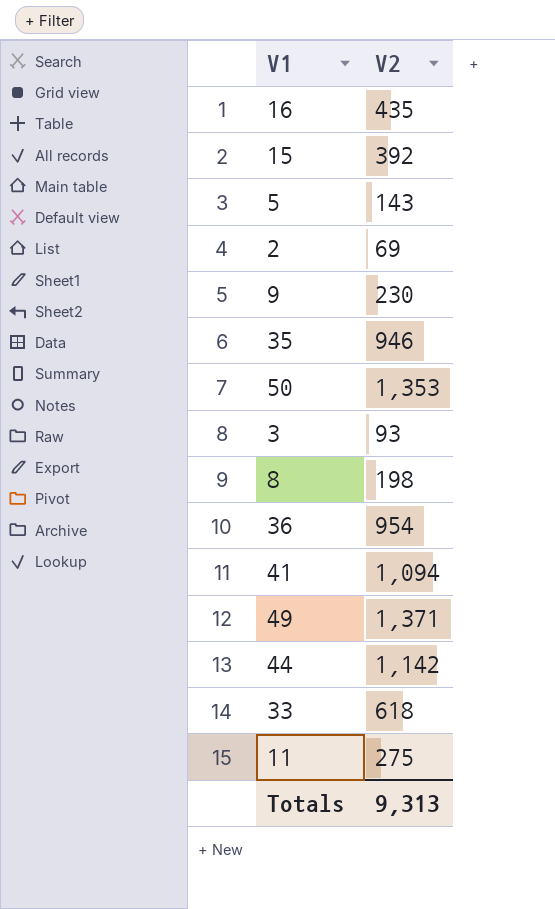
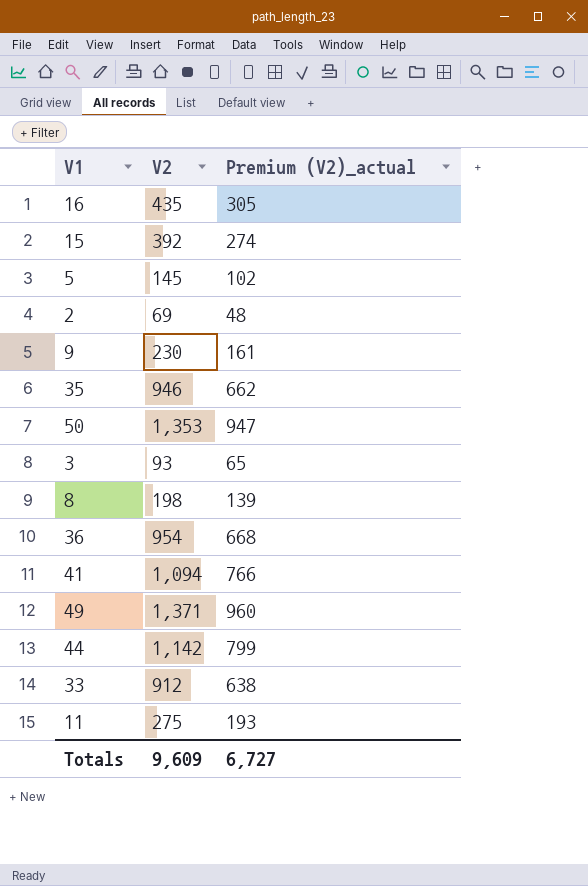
column Premium (V2)_actual | formula: none -> [V2] * 0.7
5 | V2: 143 -> 145
33 | V2: 618 -> 912
Totals | V2: 9,313 -> 9,609

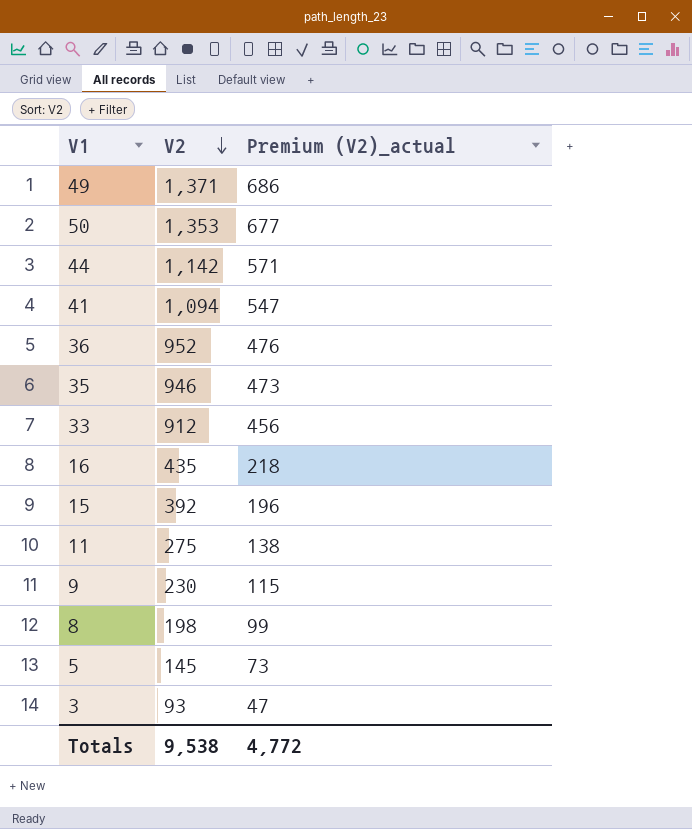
row order: none -> V2 descending
column Premium (V2)_actual | formula: [V2] * 0.7 -> [V2] * 0.5
row 2: 69 | 48 -> none
36 | V2: 954 -> 952
Totals | V2: 9,609 -> 9,538
Totals | Premium (V2)_actual: 6,727 -> 4,772

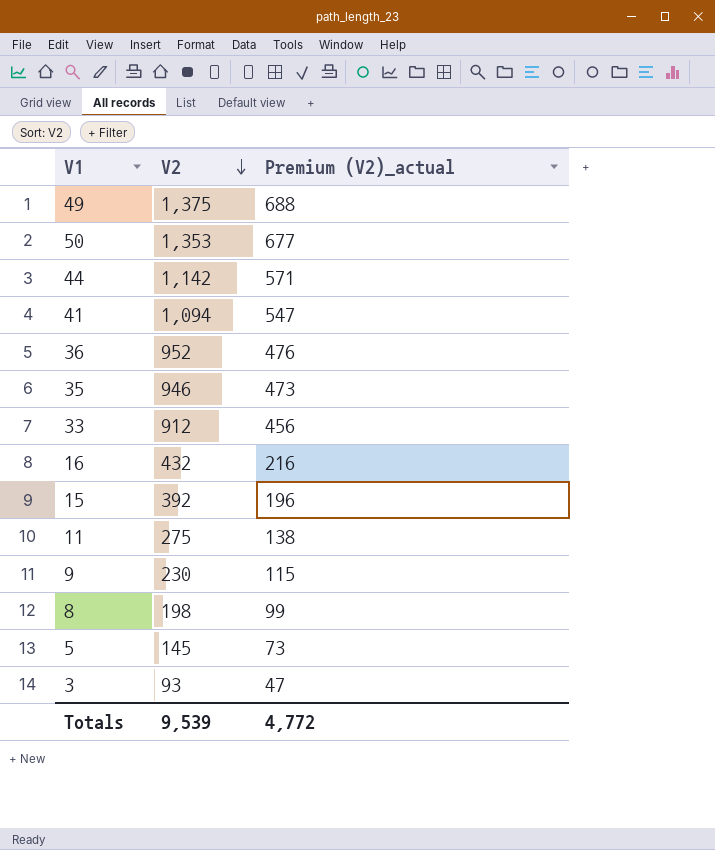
49 | V2: 1,371 -> 1,375
49 | Premium (V2)_actual: 686 -> 688
16 | V2: 435 -> 432
16 | Premium (V2)_actual: 218 -> 216
Totals | V2: 9,538 -> 9,539

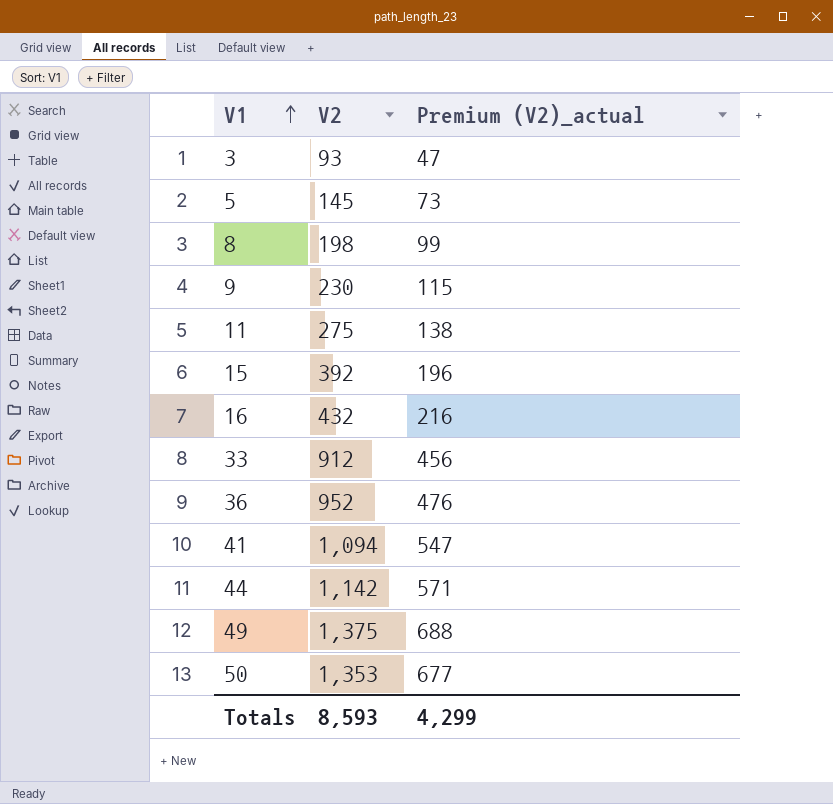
row order: V2 descending -> V1 ascending
row 35: 946 | 473 -> none
Totals | V2: 9,539 -> 8,593
Totals | Premium (V2)_actual: 4,772 -> 4,299

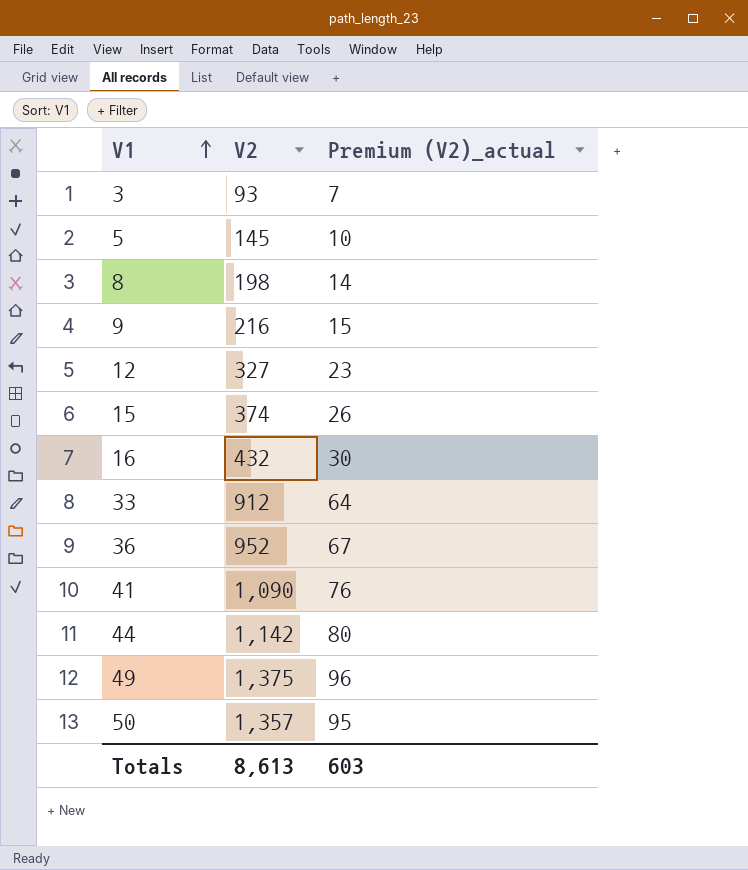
column Premium (V2)_actual | formula: [V2] * 0.5 -> [V2] * 0.07
row 11: 275 | 138 -> none
9 | V2: 230 -> 216
row 12: none -> 327 | 23
15 | V2: 392 -> 374
41 | V2: 1,094 -> 1,090
50 | V2: 1,353 -> 1,357
Totals | V2: 8,593 -> 8,613
Totals | Premium (V2)_actual: 4,299 -> 603

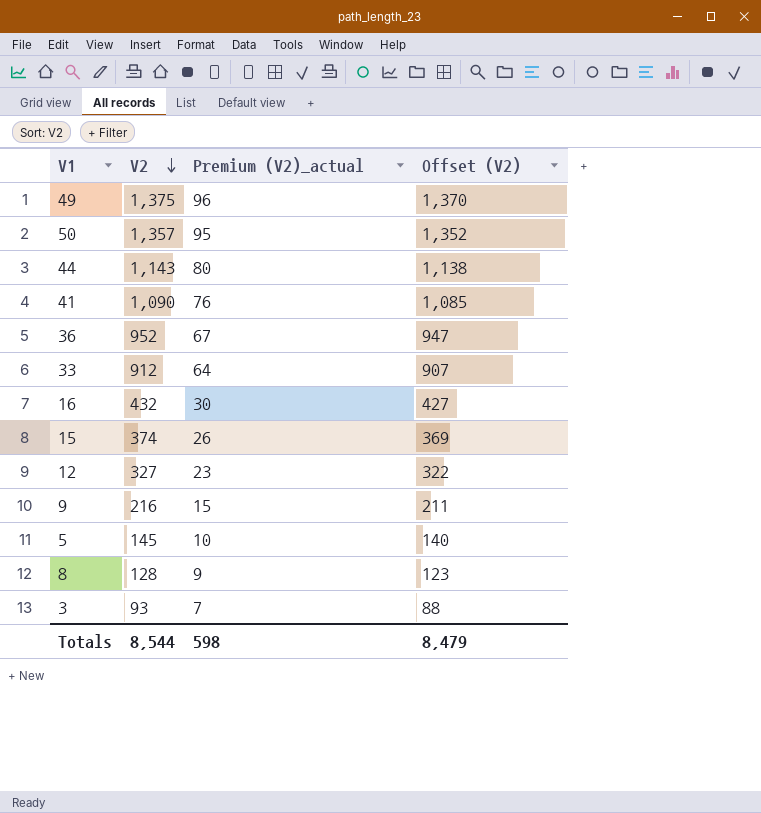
row order: V1 ascending -> V2 descending
column Offset (V2) | formula: none -> [V2] - 5
44 | V2: 1,142 -> 1,143
8 | V2: 198 -> 128
8 | Premium (V2)_actual: 14 -> 9
Totals | V2: 8,613 -> 8,544
Totals | Premium (V2)_actual: 603 -> 598

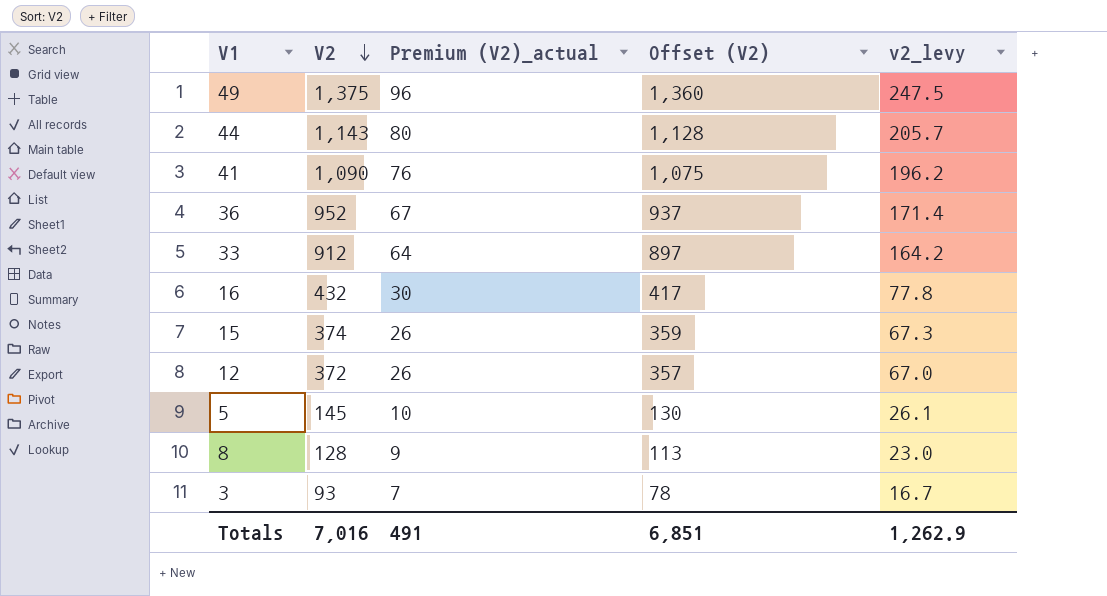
column Offset (V2) | formula: [V2] - 5 -> [V2] - 15
column v2_levy | formula: none -> [V2] * 0.18
row 50: 1,357 | 95 | 1,352 -> none
row 9: 216 | 15 | 211 -> none
12 | V2: 327 -> 372
12 | Premium (V2)_actual: 23 -> 26
Totals | V2: 8,544 -> 7,016
Totals | Premium (V2)_actual: 598 -> 491
Totals | Offset (V2): 8,479 -> 6,851

